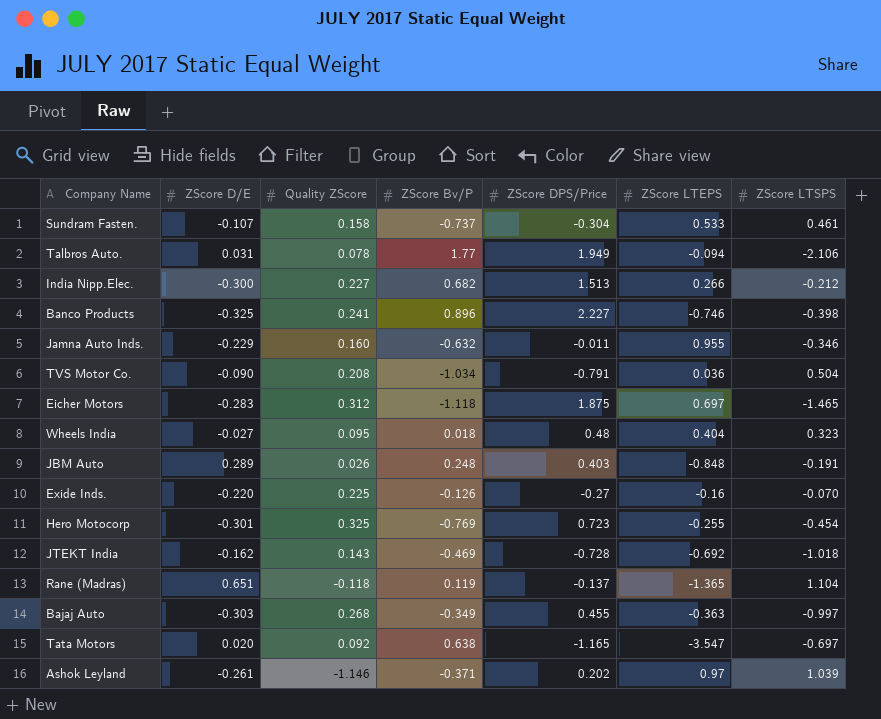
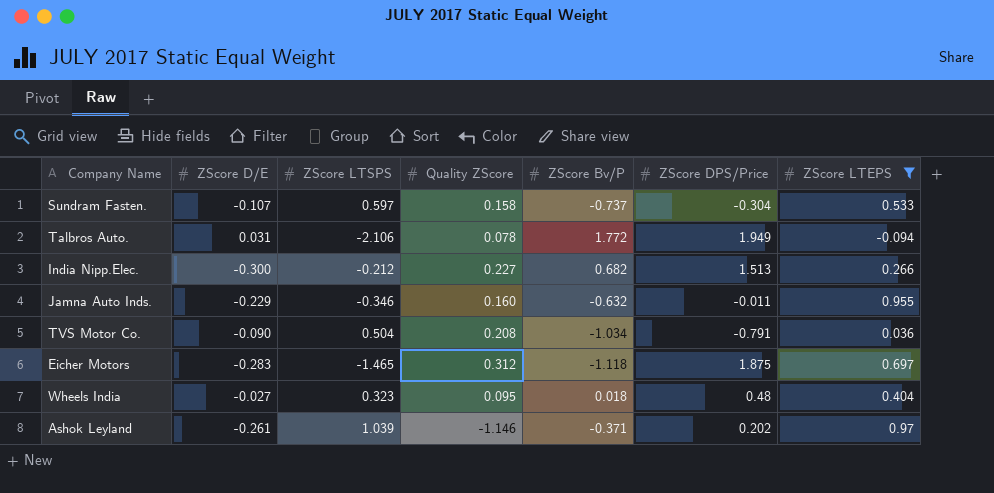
filter: none -> ZScore LTEPS >= -0.094
column ZScore LTSPS | position: 7 -> 3
Sundram Fasten. | ZScore LTSPS: 0.461 -> 0.597
Talbros Auto. | ZScore Bv/P: 1.77 -> 1.772

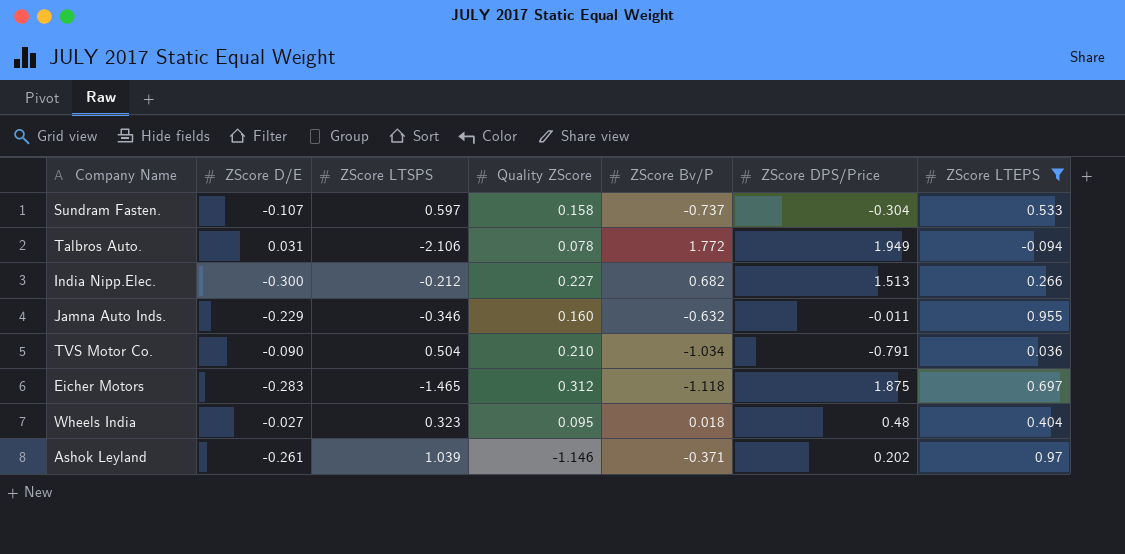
TVS Motor Co. | Quality ZScore: 0.208 -> 0.210

